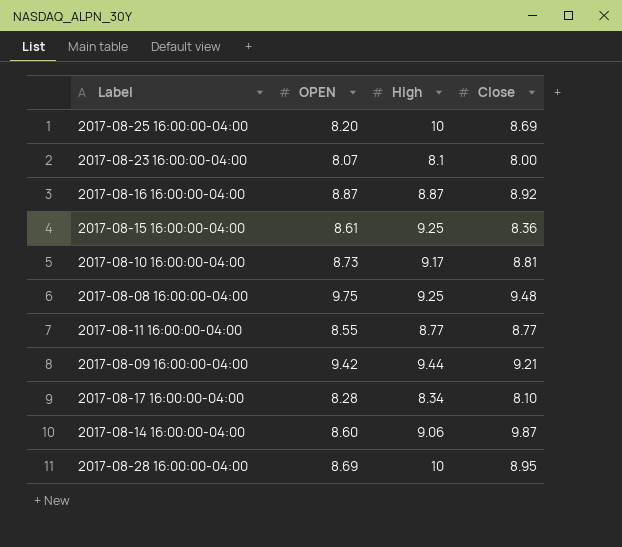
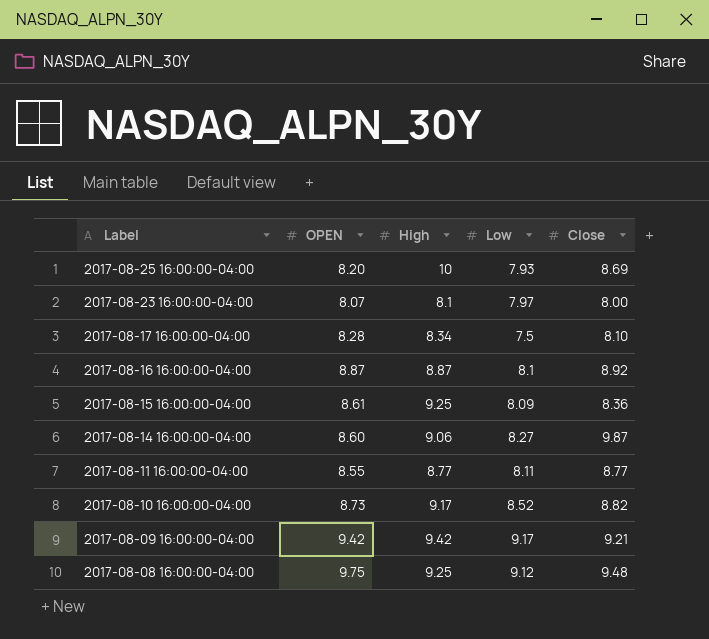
row order: none -> Label descending
column Low | position: none -> 4
row 2017-08-28 16:00:00-04:00: 8.69 | 10 | 8.95 -> none
2017-08-10 16:00:00-04:00 | Close: 8.81 -> 8.82
2017-08-09 16:00:00-04:00 | High: 9.44 -> 9.42

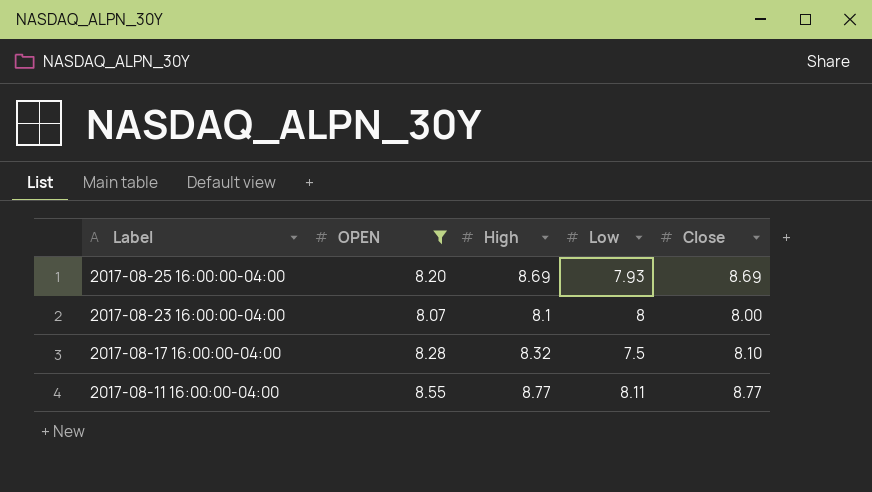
filter: none -> OPEN <= 8.55
2017-08-25 16:00:00-04:00 | High: 10 -> 8.69
2017-08-23 16:00:00-04:00 | Low: 7.97 -> 8
2017-08-17 16:00:00-04:00 | High: 8.34 -> 8.32

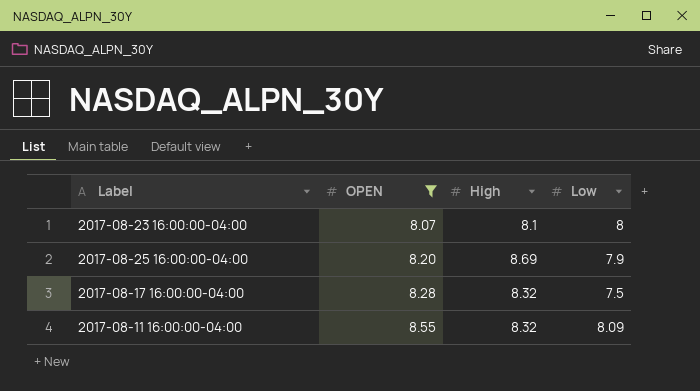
row order: Label descending -> OPEN ascending
column Close | position: 5 -> none
2017-08-25 16:00:00-04:00 | Low: 7.93 -> 7.9
2017-08-11 16:00:00-04:00 | High: 8.77 -> 8.32
2017-08-11 16:00:00-04:00 | Low: 8.11 -> 8.09

